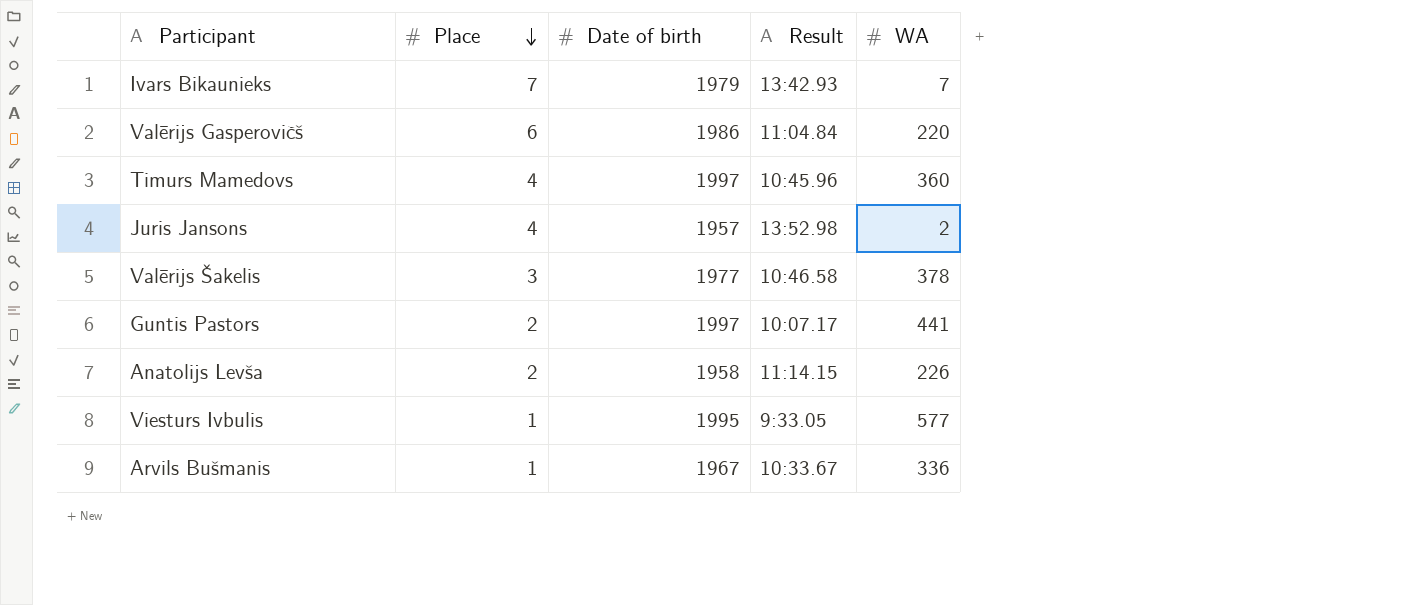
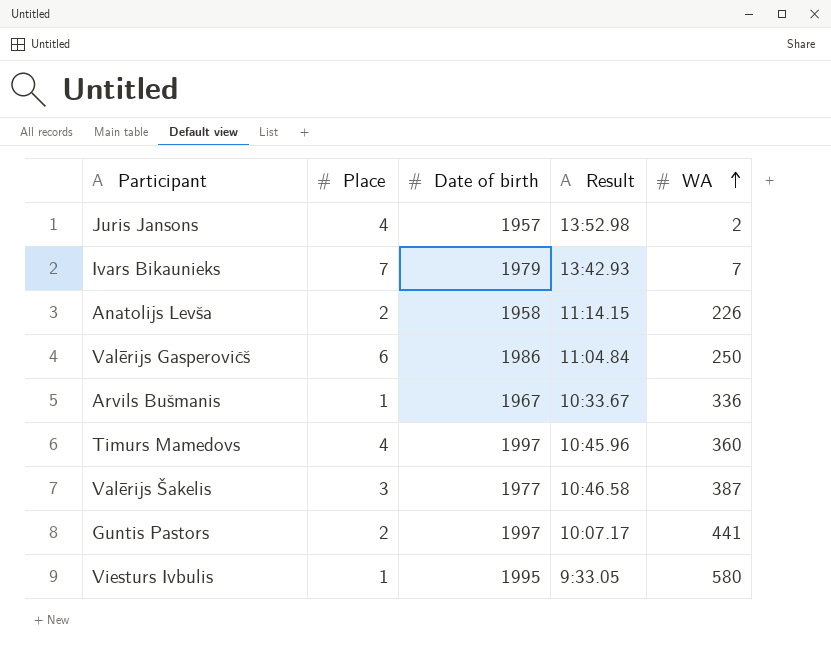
row order: Place descending -> WA ascending
Valērijs Gasperovičš | WA: 220 -> 250
Valērijs Šakelis | WA: 378 -> 387
Viesturs Ivbulis | WA: 577 -> 580

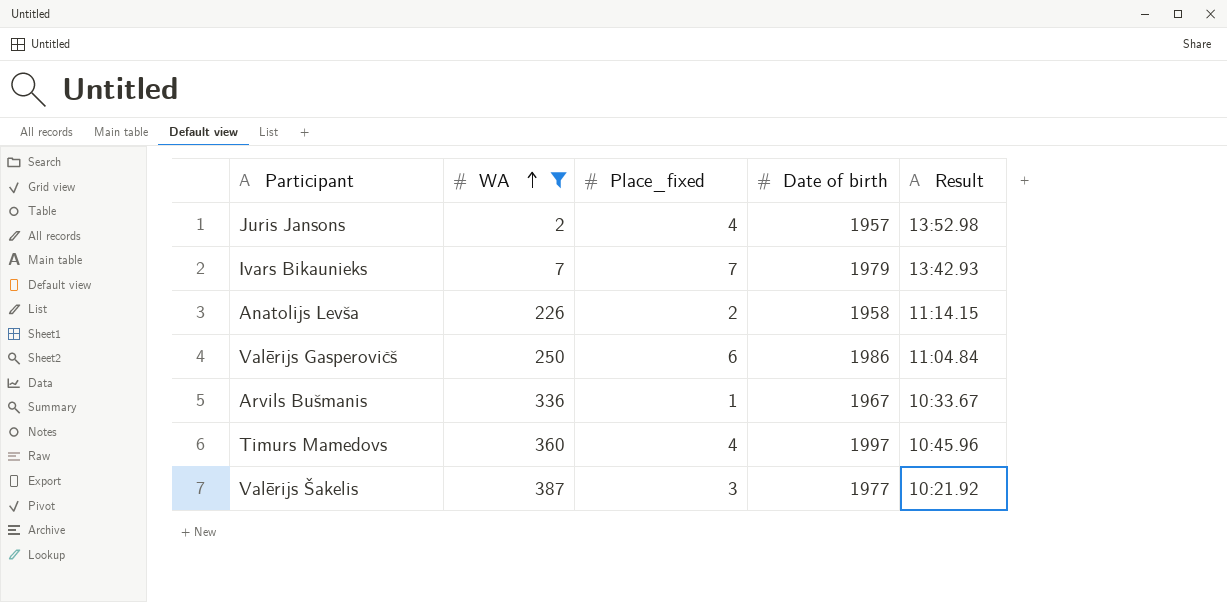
filter: none -> WA <= 387
column WA | position: 5 -> 2
column name: Place -> Place_fixed
Valērijs Šakelis | Result: 10:46.58 -> 10:21.92

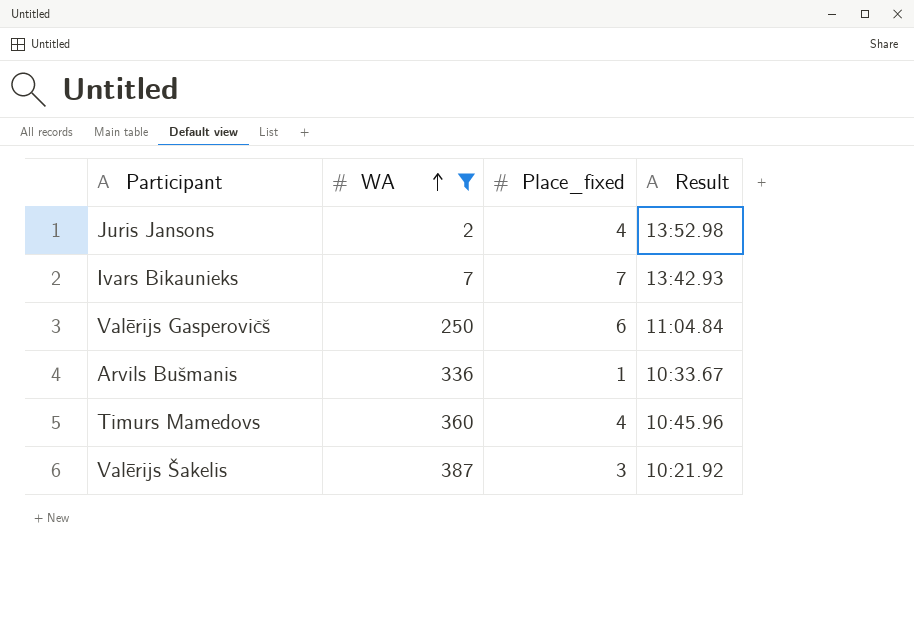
column Date of birth | position: 4 -> none
row Anatolijs Levša: 226 | 2 | 1958 | 11:14.15 -> none

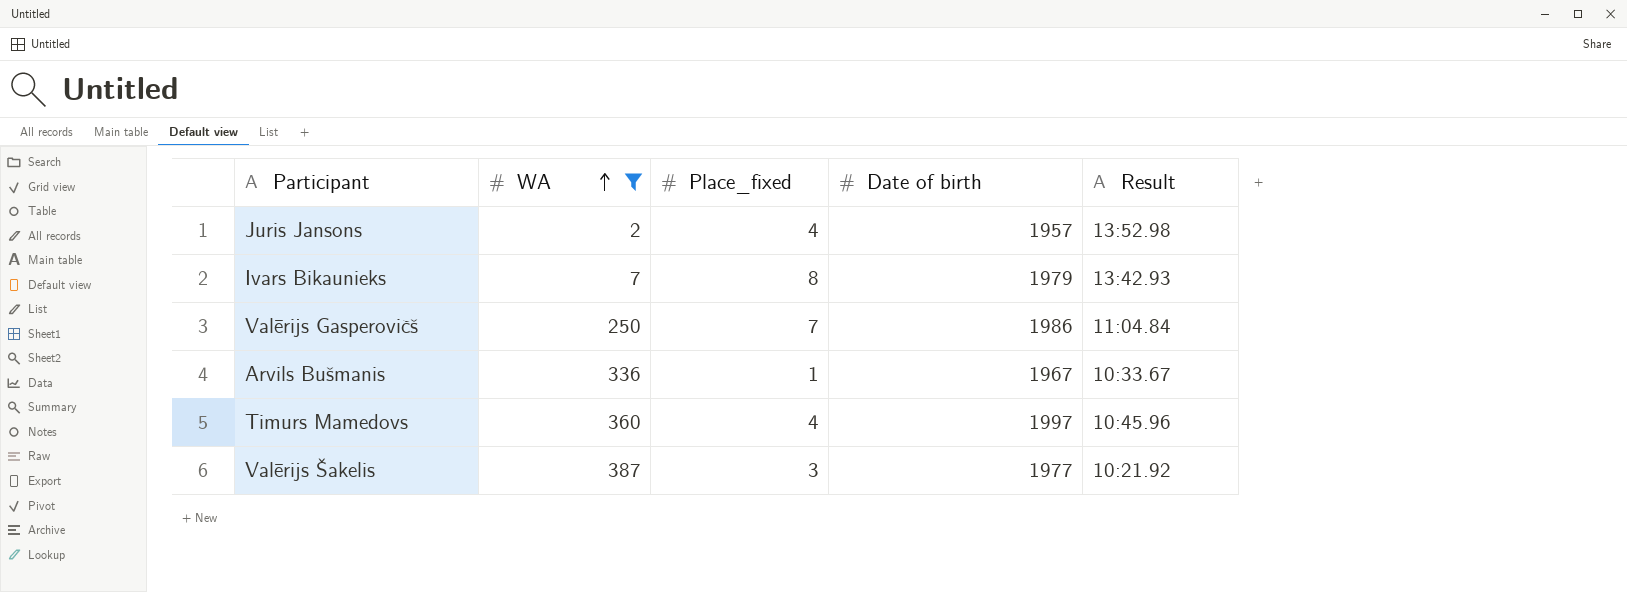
column Date of birth | position: none -> 4
Ivars Bikaunieks | Place_fixed: 7 -> 8
Valērijs Gasperovičš | Place_fixed: 6 -> 7

